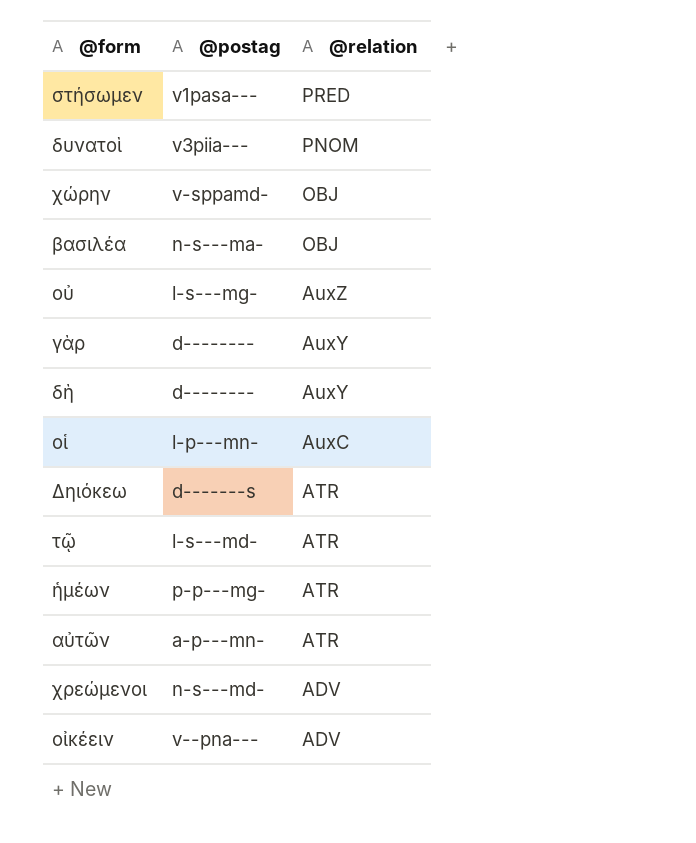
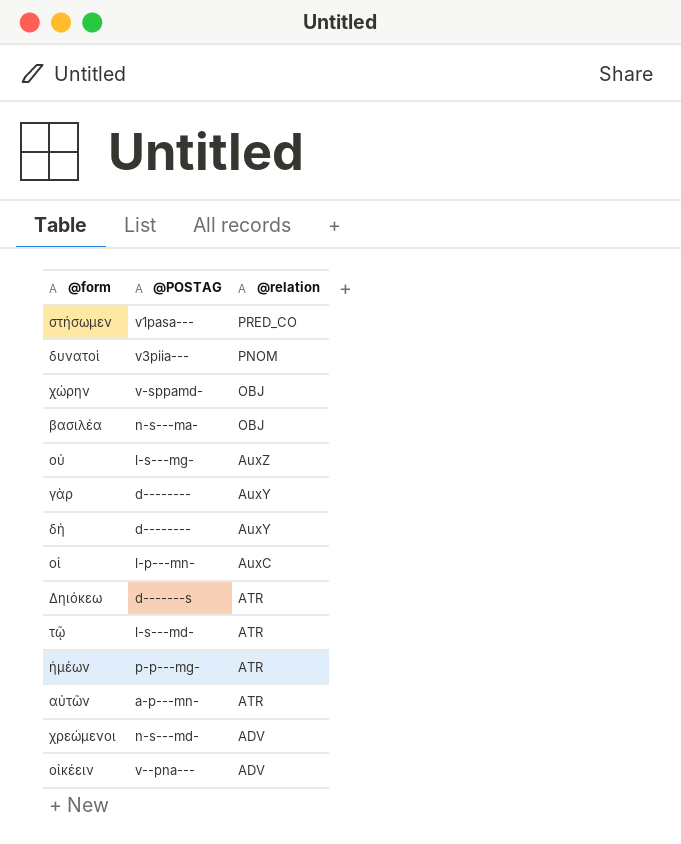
column name: @postag -> @POSTAG
στήσωμεν | @relation: PRED -> PRED_CO

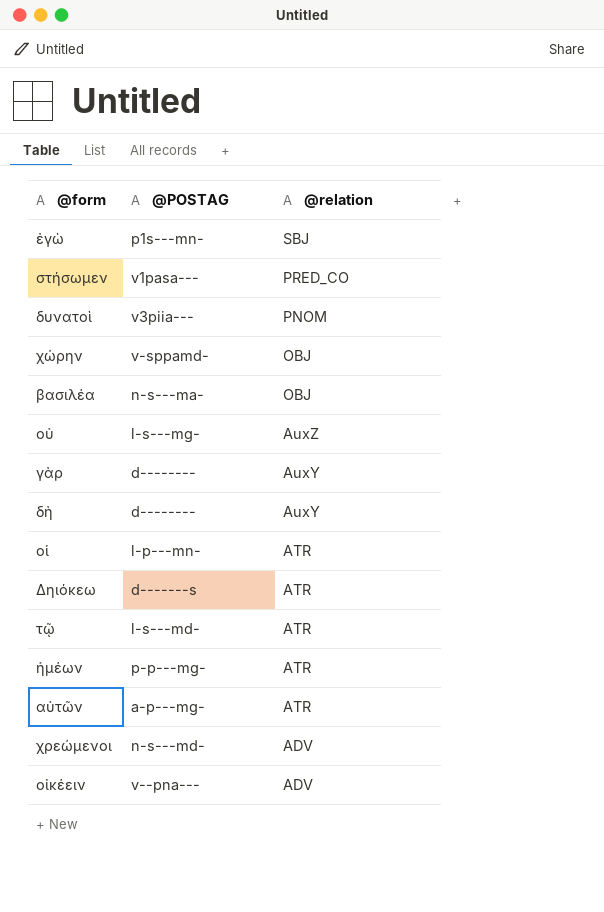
row ἐγὼ: none -> p1s---mn- | SBJ
οἱ | @relation: AuxC -> ATR
αὐτῶν | @POSTAG: a-p---mn- -> a-p---mg-

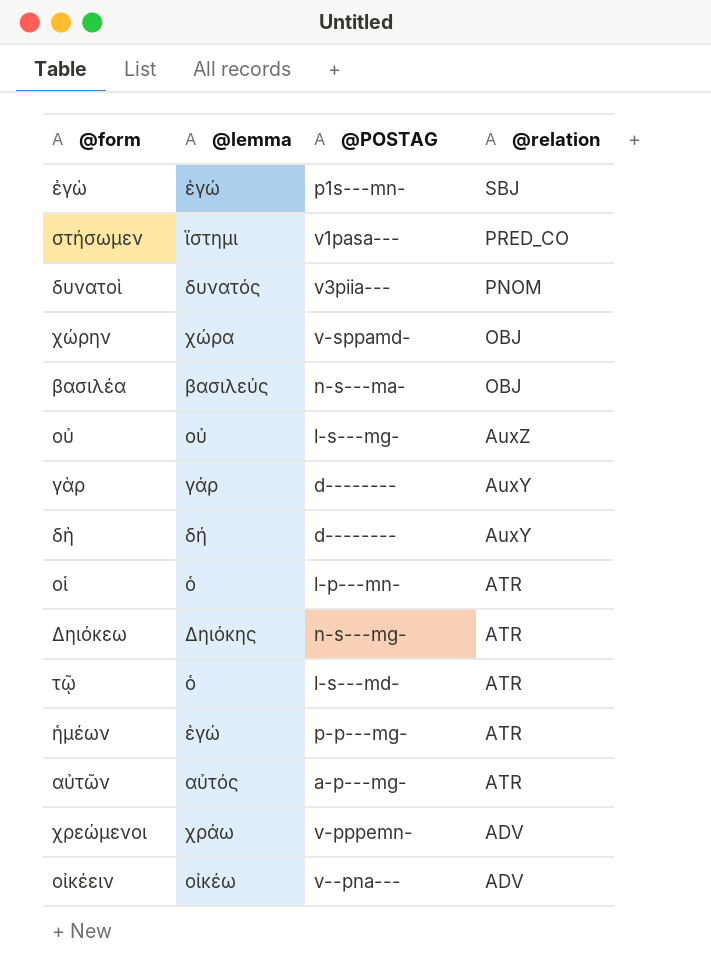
column @lemma | position: none -> 2
Δηιόκεω | @POSTAG: d-------s -> n-s---mg-
χρεώμενοι | @POSTAG: n-s---md- -> v-pppemn-

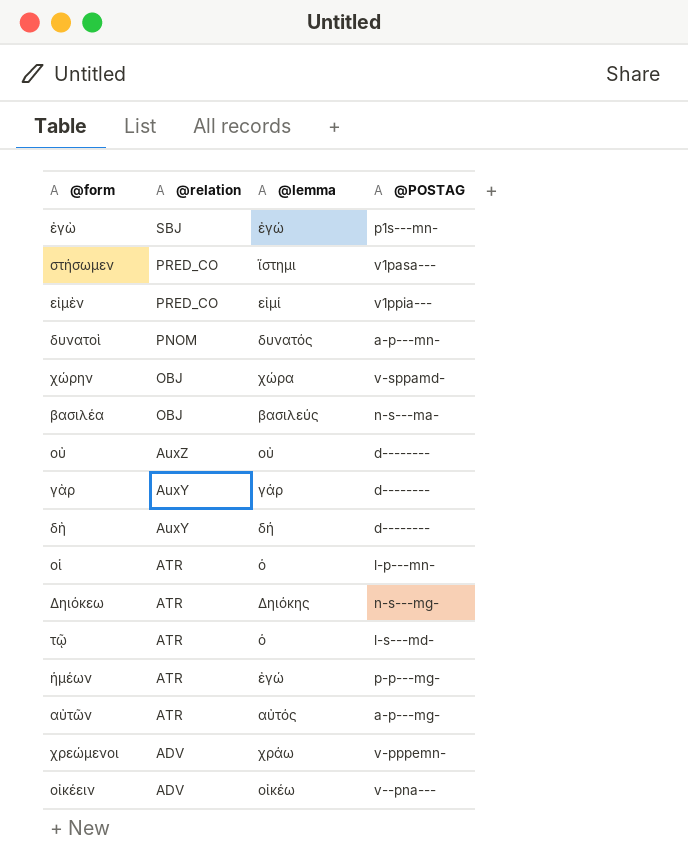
column @relation | position: 4 -> 2
row εἰμὲν: none -> PRED_CO | εἰμί | v1ppia---
δυνατοὶ | @POSTAG: v3piia--- -> a-p---mn-
οὐ | @POSTAG: l-s---mg- -> d--------

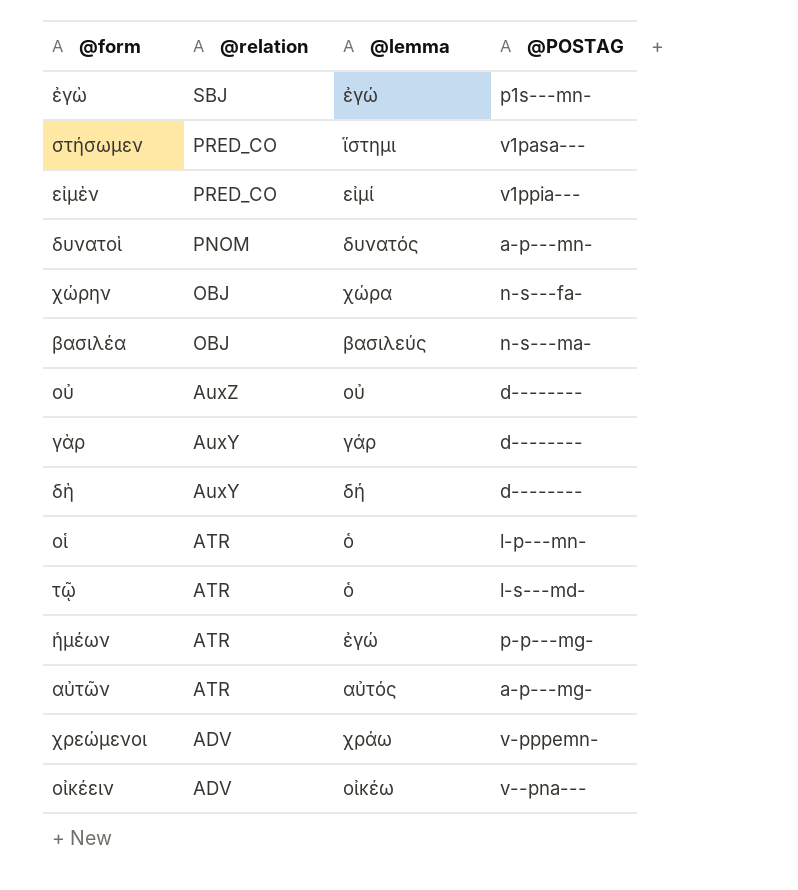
row Δηιόκεω: ATR | Δηιόκης | n-s---mg- -> none
χώρην | @POSTAG: v-sppamd- -> n-s---fa-

